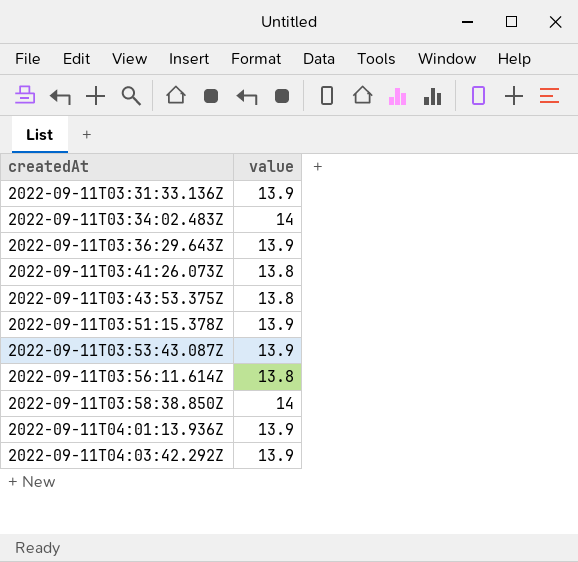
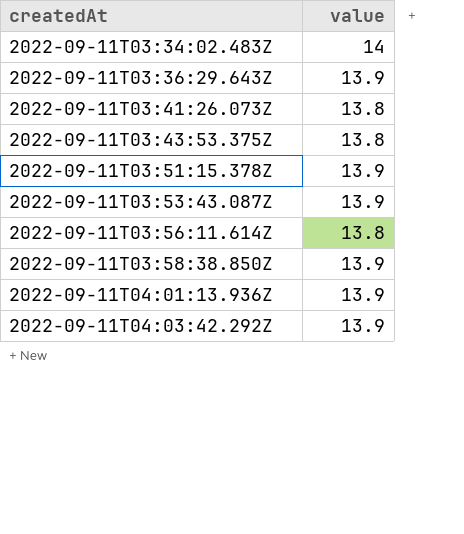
row 2022-09-11T03:31:33.136Z: 13.9 -> none
2022-09-11T03:58:38.850Z | value: 14 -> 13.9

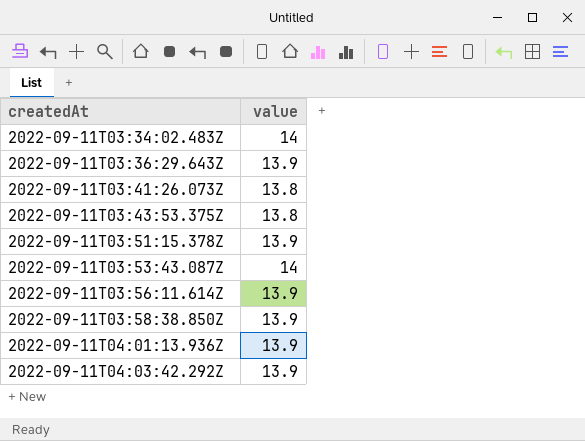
2022-09-11T03:53:43.087Z | value: 13.9 -> 14
2022-09-11T03:56:11.614Z | value: 13.8 -> 13.9

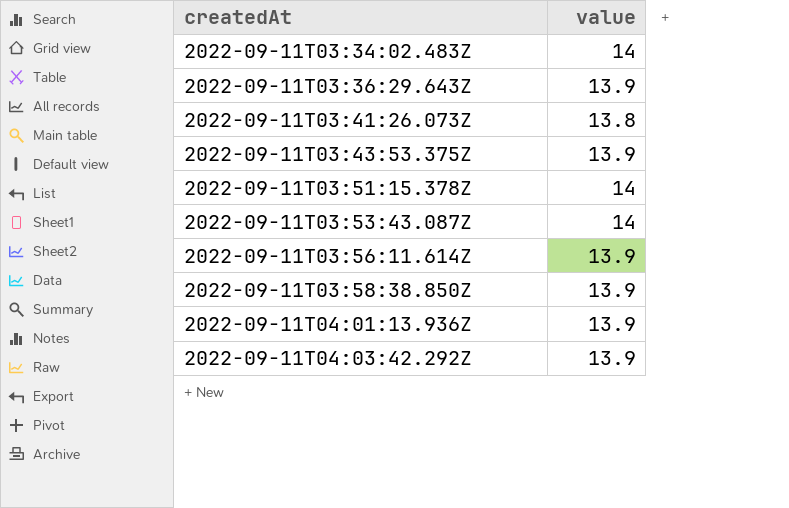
2022-09-11T03:43:53.375Z | value: 13.8 -> 13.9
2022-09-11T03:51:15.378Z | value: 13.9 -> 14

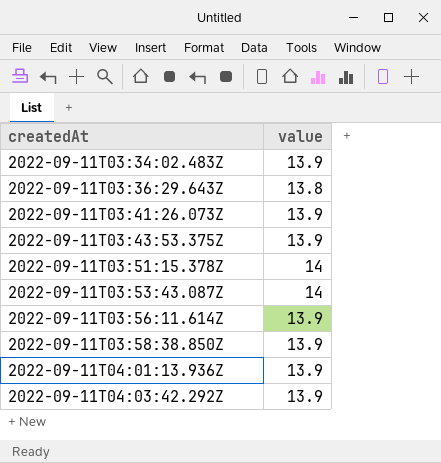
2022-09-11T03:34:02.483Z | value: 14 -> 13.9
2022-09-11T03:36:29.643Z | value: 13.9 -> 13.8
2022-09-11T03:41:26.073Z | value: 13.8 -> 13.9

